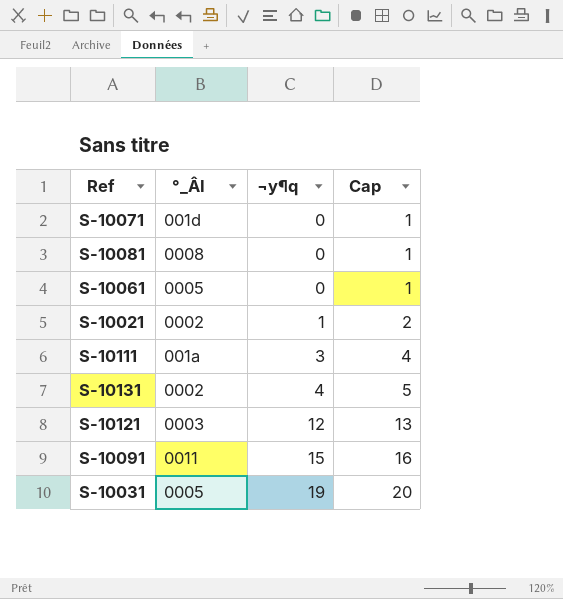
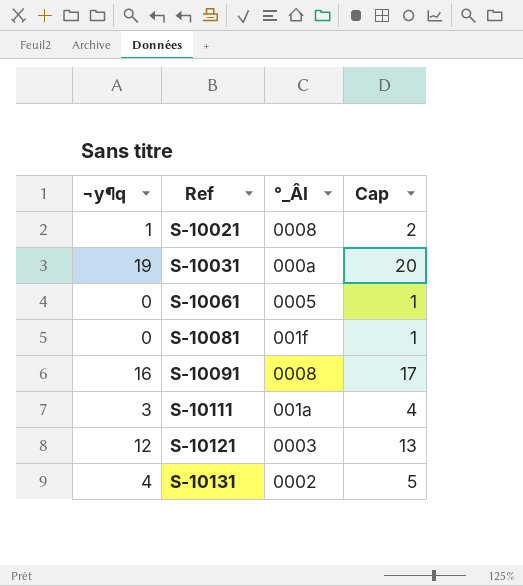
row order: ¬y¶q ascending -> Ref ascending
column ¬y¶q | position: 3 -> 1
row S-10071: 001d | 0 | 1 -> none
S-10021 | °_ÂI: 0002 -> 0008
S-10031 | °_ÂI: 0005 -> 000a
S-10081 | °_ÂI: 0008 -> 001f
S-10091 | ¬y¶q: 15 -> 16
S-10091 | °_ÂI: 0011 -> 0008
S-10091 | Cap: 16 -> 17

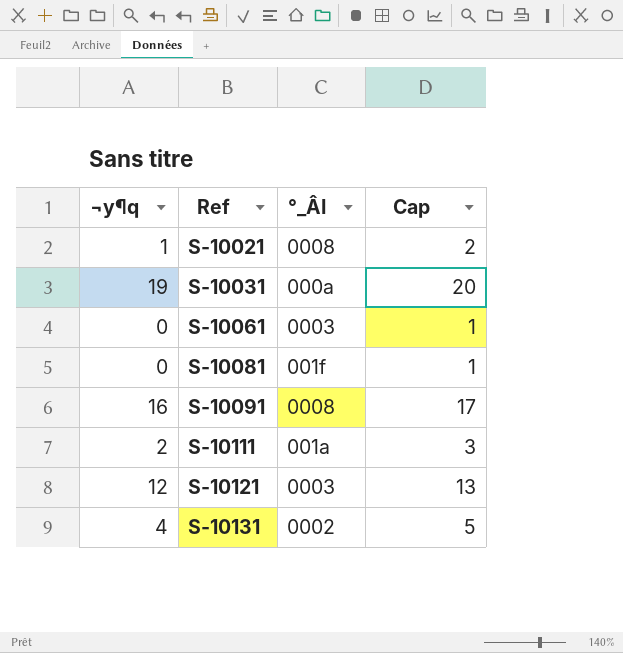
S-10061 | °_ÂI: 0005 -> 0003
S-10111 | ¬y¶q: 3 -> 2
S-10111 | Cap: 4 -> 3

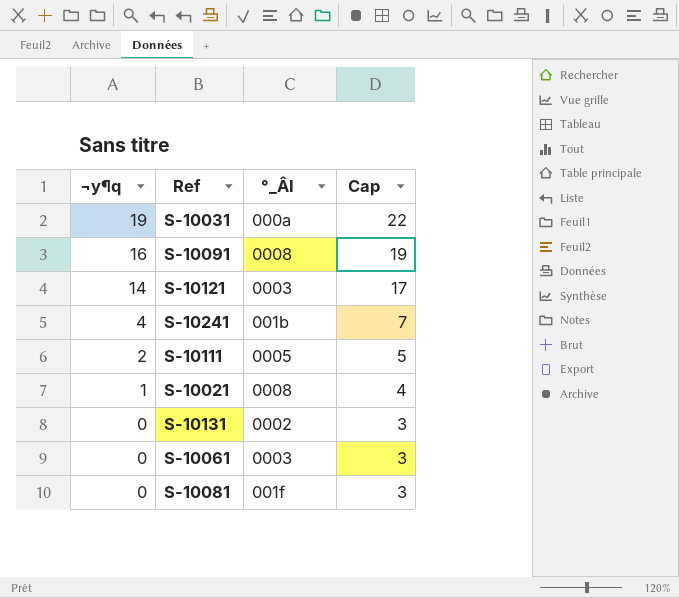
row order: Ref ascending -> ¬y¶q descending
column Cap | formula: [¬y¶q] + 1 -> [¬y¶q] + 3
S-10121 | ¬y¶q: 12 -> 14
row S-10241: none -> 4 | 001b | 7
S-10111 | °_ÂI: 001a -> 0005
S-10131 | ¬y¶q: 4 -> 0

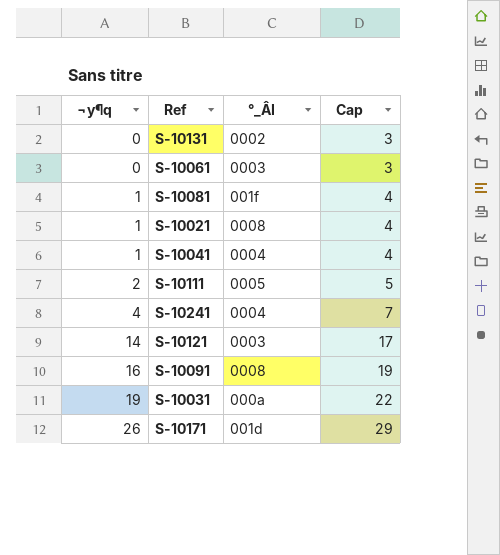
row order: ¬y¶q descending -> ¬y¶q ascending
S-10081 | ¬y¶q: 0 -> 1
S-10081 | Cap: 3 -> 4
row S-10041: none -> 1 | 0004 | 4
S-10241 | °_ÂI: 001b -> 0004
row S-10171: none -> 26 | 001d | 29

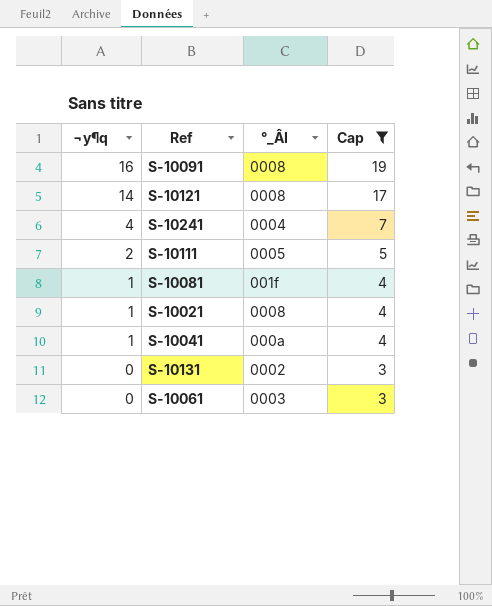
filter: none -> Cap <= 19
row order: ¬y¶q ascending -> ¬y¶q descending
S-10121 | °_ÂI: 0003 -> 0008
S-10041 | °_ÂI: 0004 -> 000a

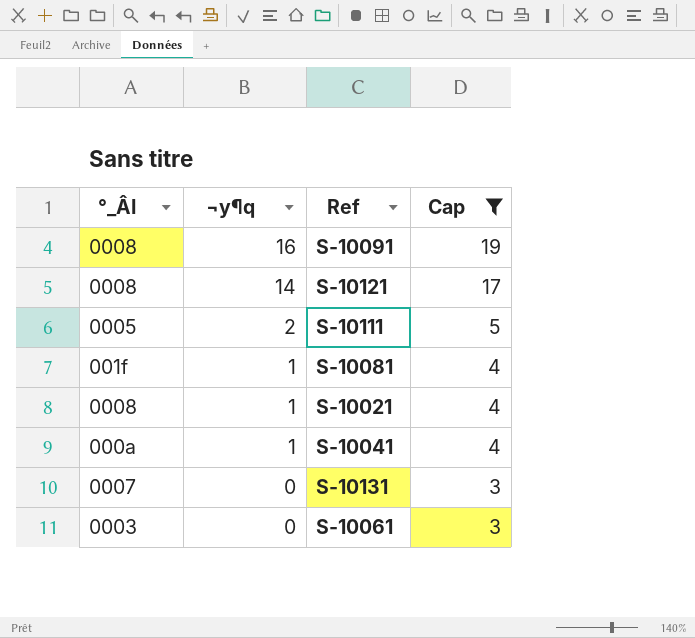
column °_ÂI | position: 3 -> 1
row S-10241: 4 | 0004 | 7 -> none
S-10131 | °_ÂI: 0002 -> 0007

